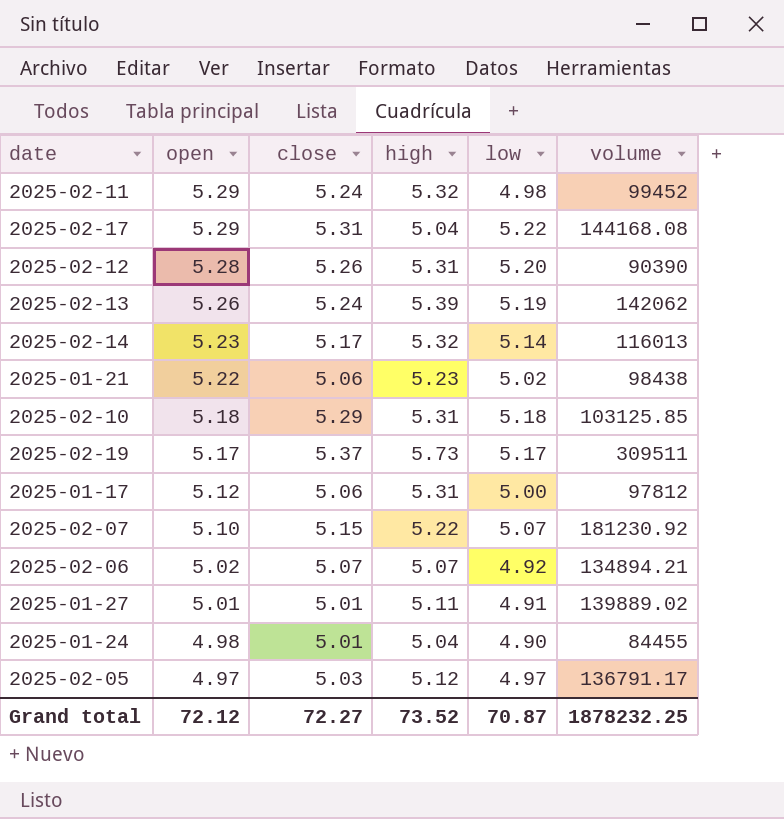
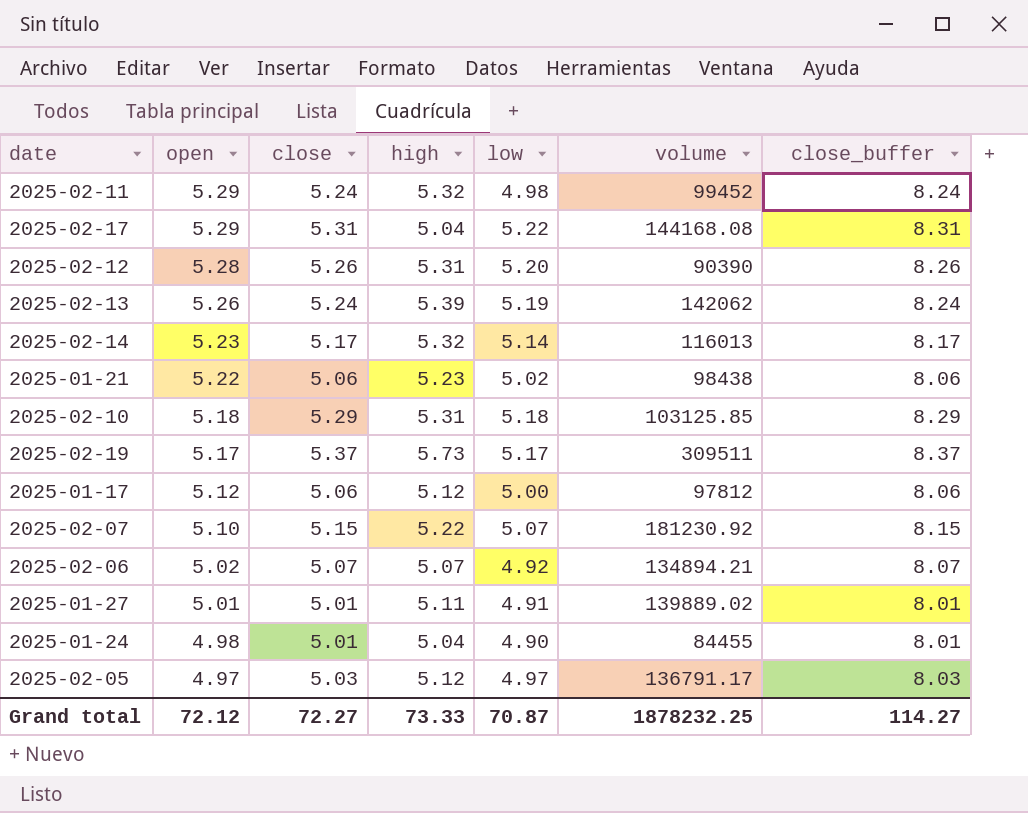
column close_buffer | formula: none -> [close] + 3
2025-01-17 | high: 5.31 -> 5.12
Grand total | high: 73.52 -> 73.33

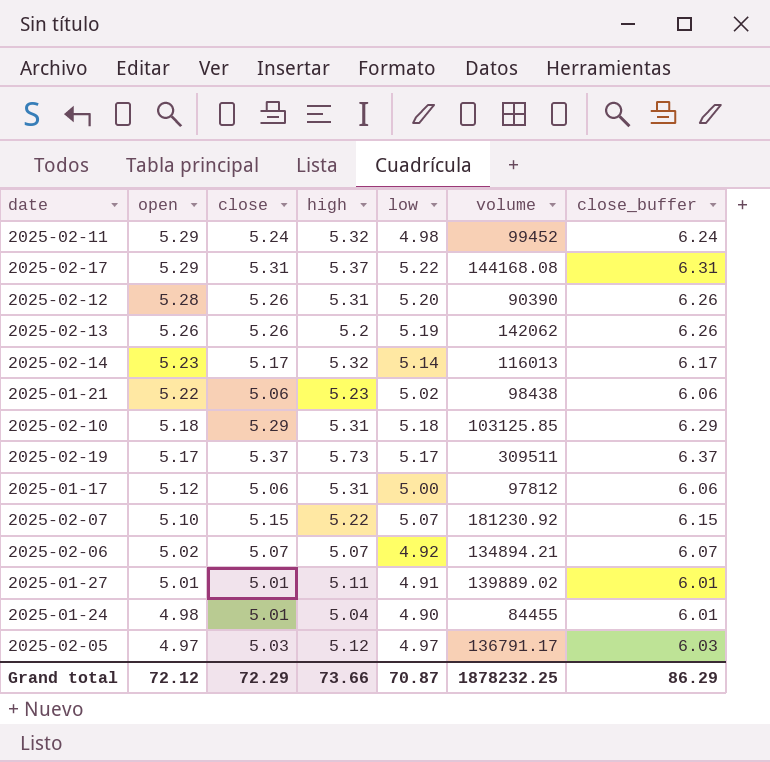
column close_buffer | formula: [close] + 3 -> [close] + 1
2025-02-17 | high: 5.04 -> 5.37
2025-02-13 | close: 5.24 -> 5.26
2025-02-13 | high: 5.39 -> 5.2
2025-01-17 | high: 5.12 -> 5.31
Grand total | close: 72.27 -> 72.29
Grand total | high: 73.33 -> 73.66
Grand total | close_buffer: 114.27 -> 86.29

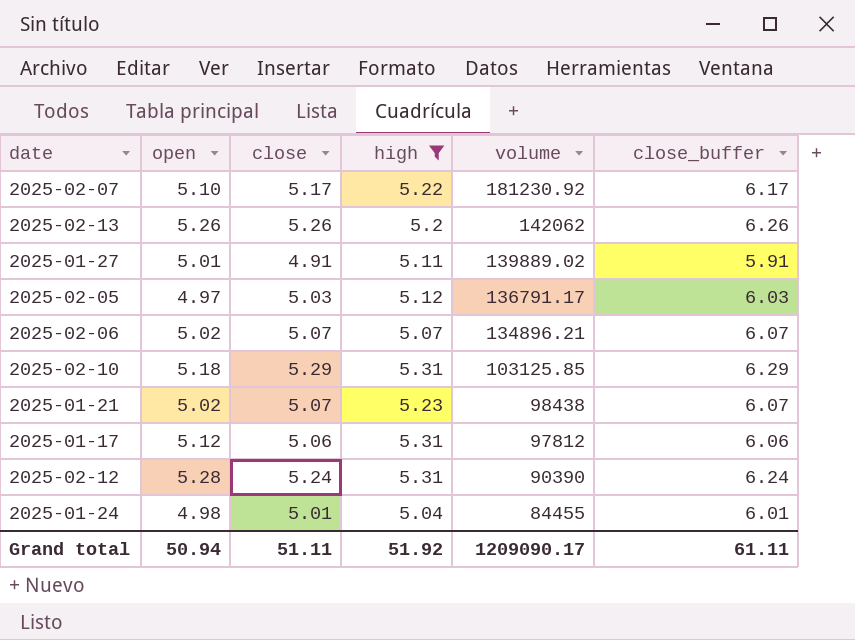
filter: none -> high <= 5.31
row order: open descending -> volume descending
column low | position: 5 -> none
2025-02-07 | close: 5.15 -> 5.17
2025-02-07 | close_buffer: 6.15 -> 6.17
2025-01-27 | close: 5.01 -> 4.91
2025-01-27 | close_buffer: 6.01 -> 5.91
2025-02-06 | volume: 134894.21 -> 134896.21
2025-01-21 | open: 5.22 -> 5.02
2025-01-21 | close: 5.06 -> 5.07
2025-01-21 | close_buffer: 6.06 -> 6.07
2025-02-12 | close: 5.26 -> 5.24
2025-02-12 | close_buffer: 6.26 -> 6.24
Grand total | open: 72.12 -> 50.94
Grand total | close: 72.29 -> 51.11
Grand total | high: 73.66 -> 51.92
Grand total | volume: 1878232.25 -> 1209090.17
Grand total | close_buffer: 86.29 -> 61.11

